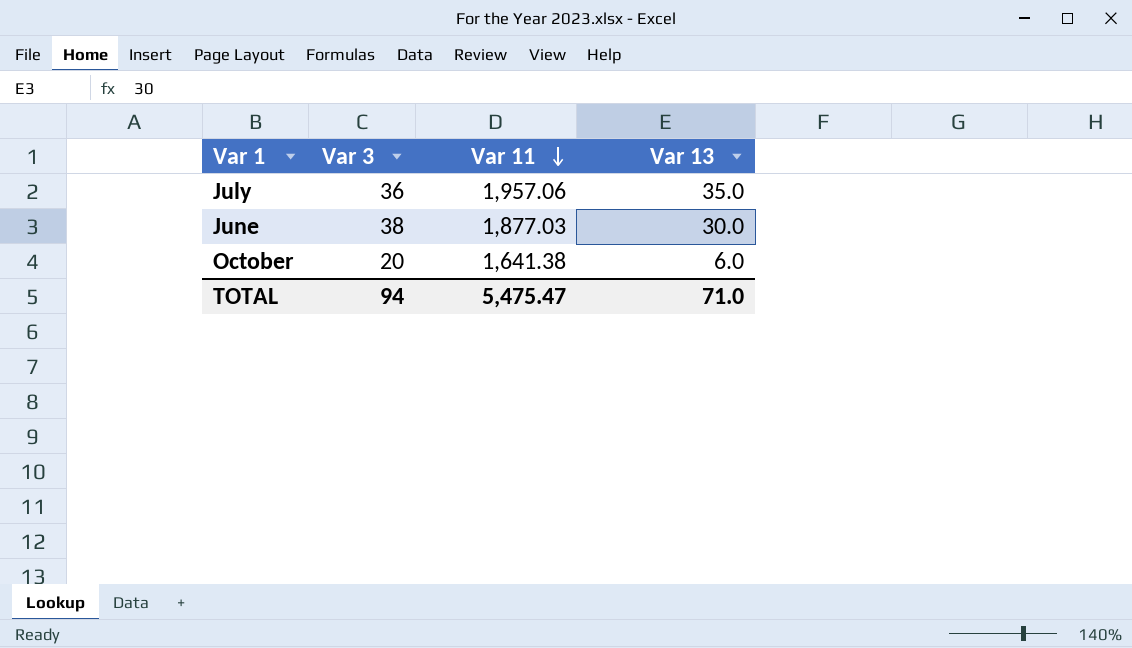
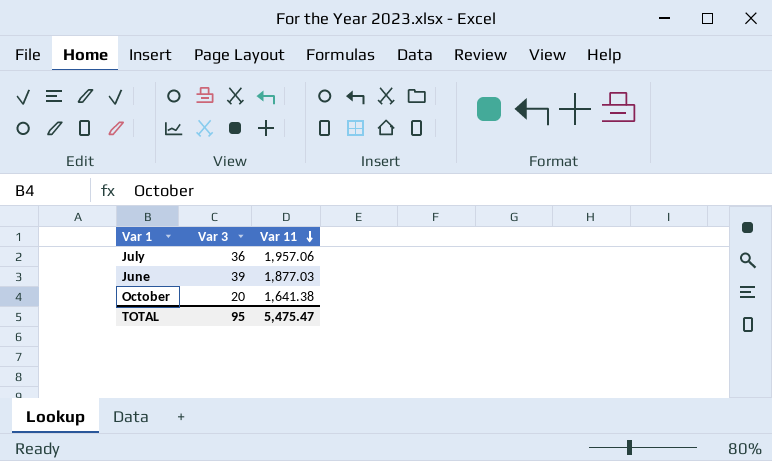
column Var 13 | position: 4 -> none
June | Var 3: 38 -> 39
TOTAL | Var 3: 94 -> 95

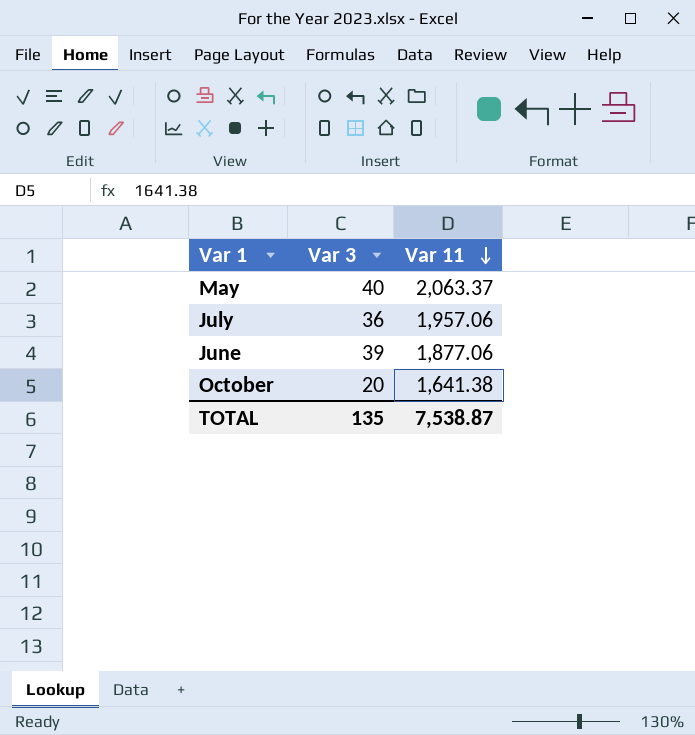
row May: none -> 40 | 2,063.37
June | Var 11: 1,877.03 -> 1,877.06
TOTAL | Var 3: 95 -> 135
TOTAL | Var 11: 5,475.47 -> 7,538.87

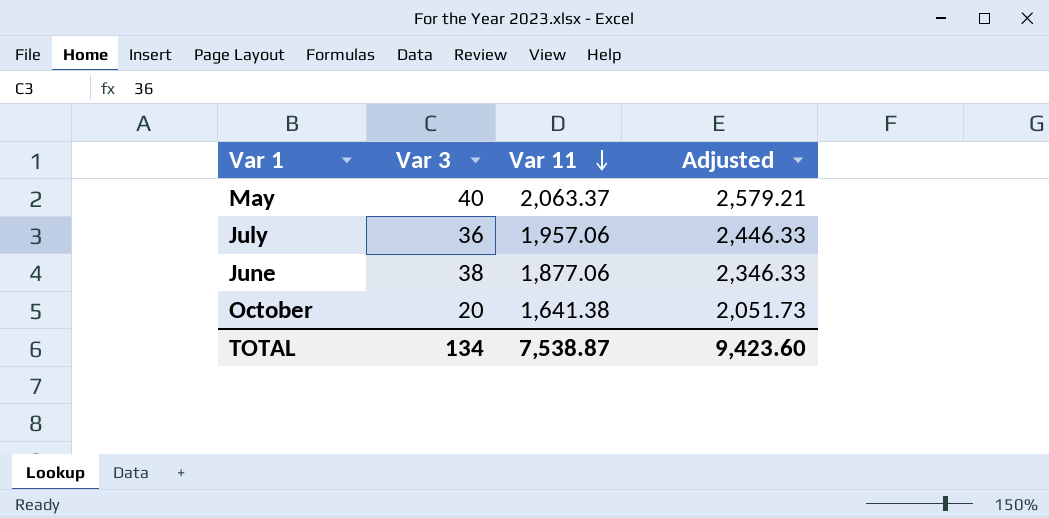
column Adjusted | formula: none -> [Var 11] * 1.25
June | Var 3: 39 -> 38
TOTAL | Var 3: 135 -> 134

